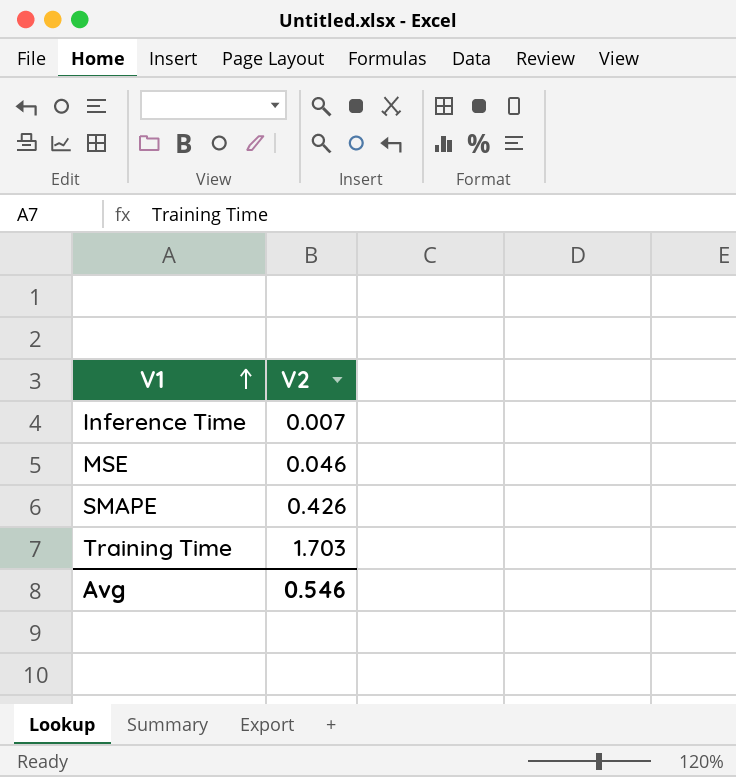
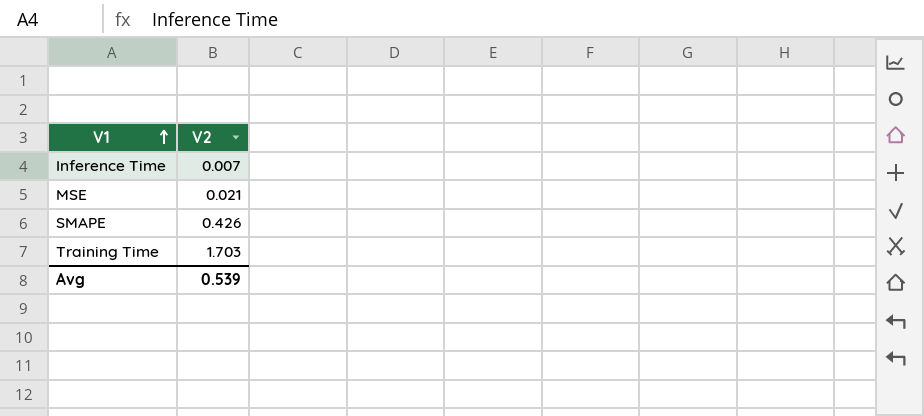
MSE | V2: 0.046 -> 0.021
Avg | V2: 0.546 -> 0.539

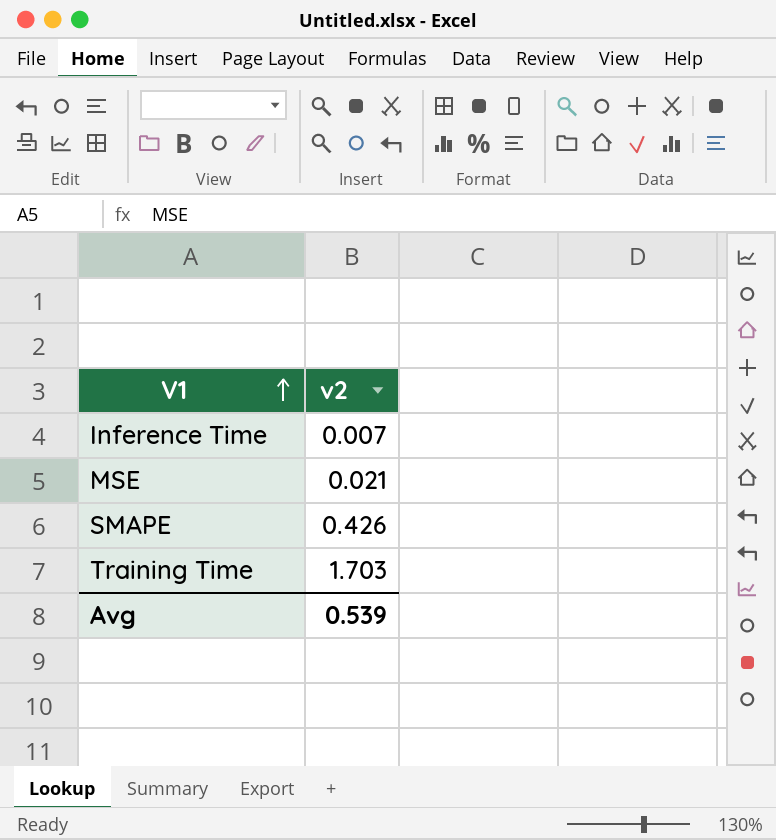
column name: V2 -> v2

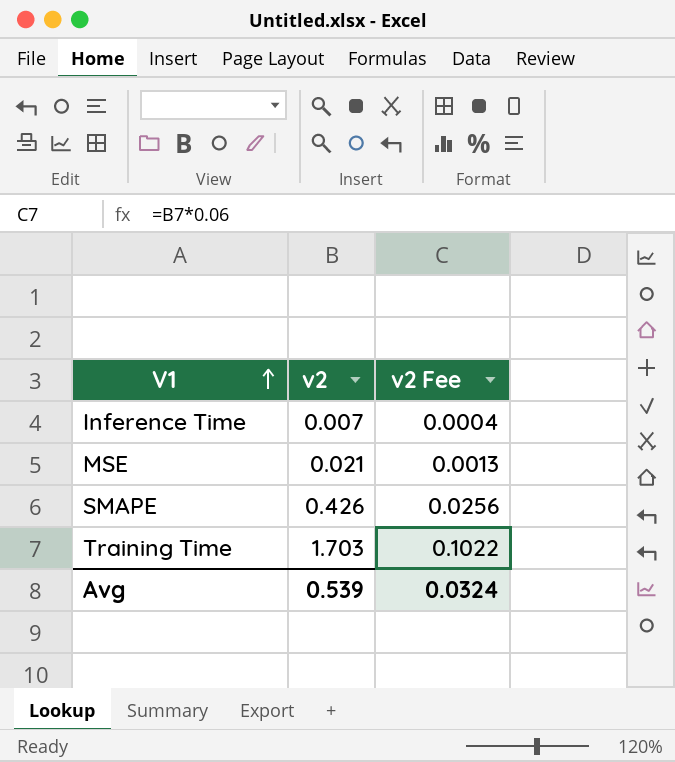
column v2 Fee | formula: none -> [v2] * 0.06

